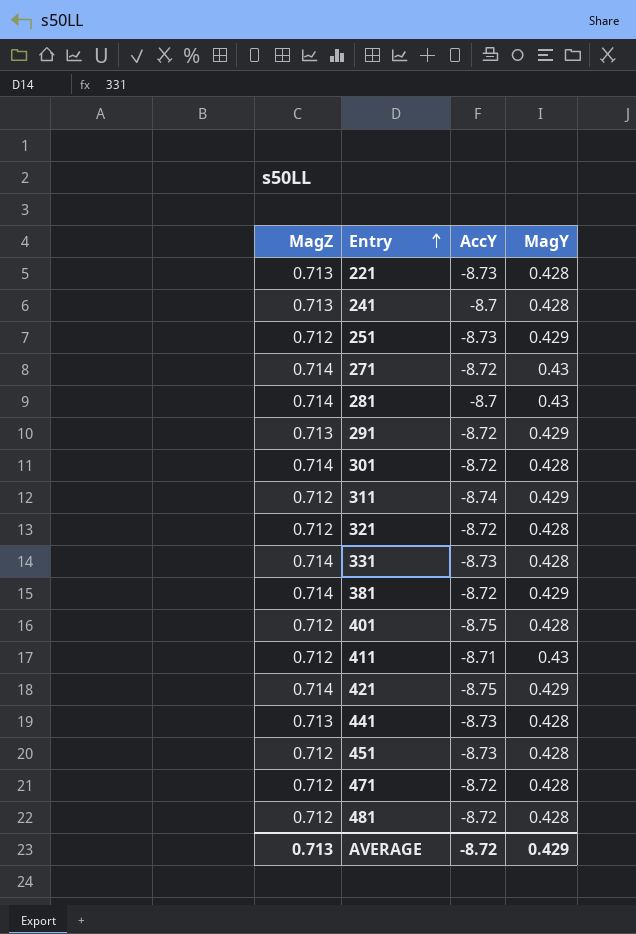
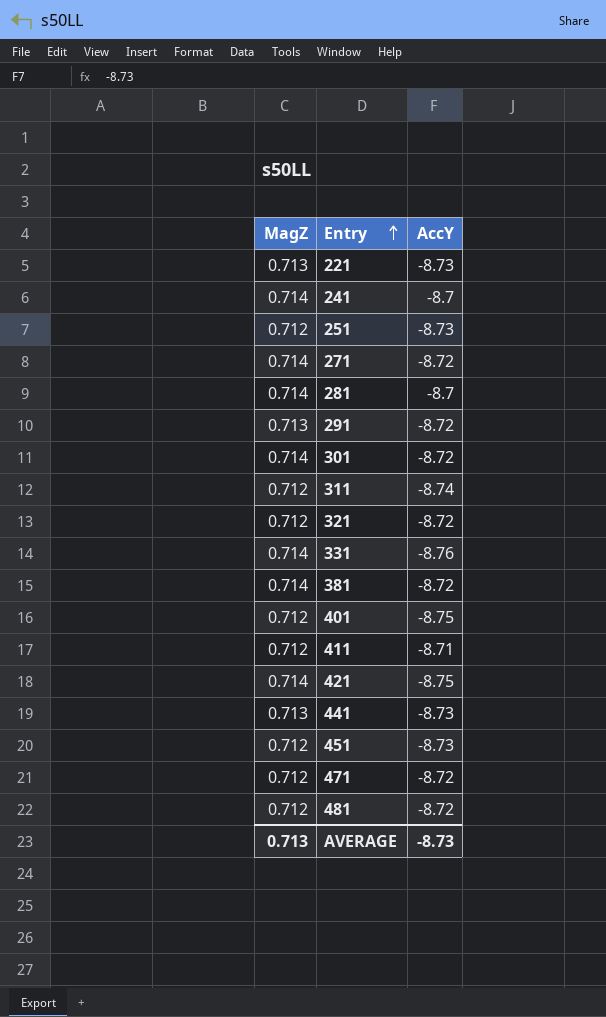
column MagY | position: 4 -> none
241 | MagZ: 0.713 -> 0.714
331 | AccY: -8.73 -> -8.76
AVERAGE | AccY: -8.72 -> -8.73

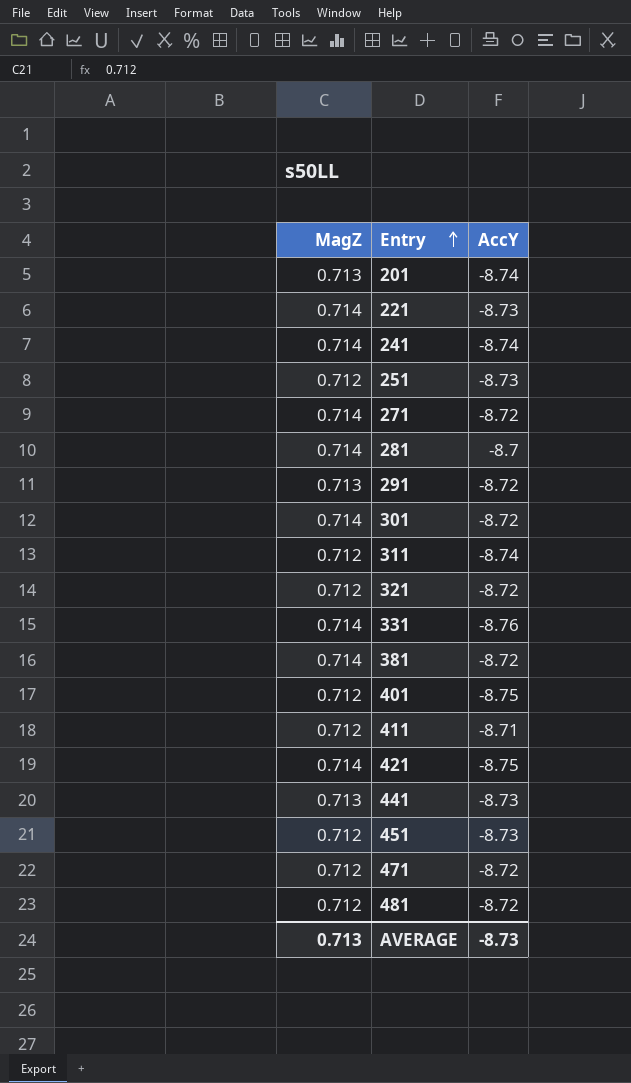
row 201: none -> 0.713 | -8.74
221 | MagZ: 0.713 -> 0.714
241 | AccY: -8.7 -> -8.74

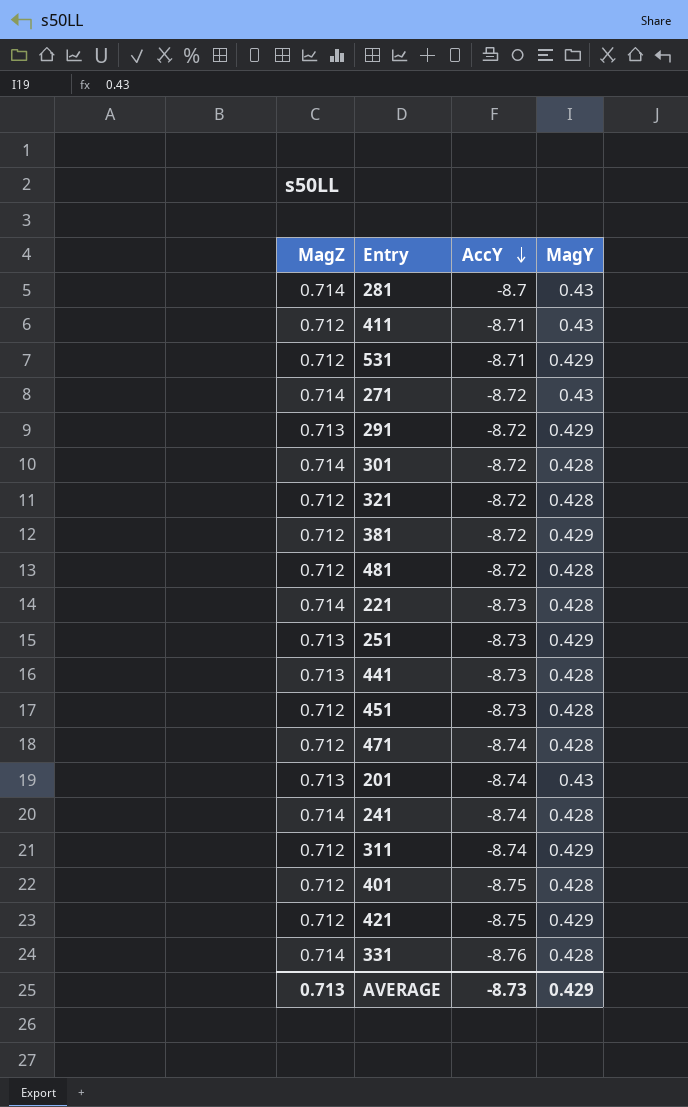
row order: Entry ascending -> AccY descending
column MagY | position: none -> 4
row 531: none -> 0.712 | -8.71 | 0.429
381 | MagZ: 0.714 -> 0.712
251 | MagZ: 0.712 -> 0.713
471 | AccY: -8.72 -> -8.74
421 | MagZ: 0.714 -> 0.712

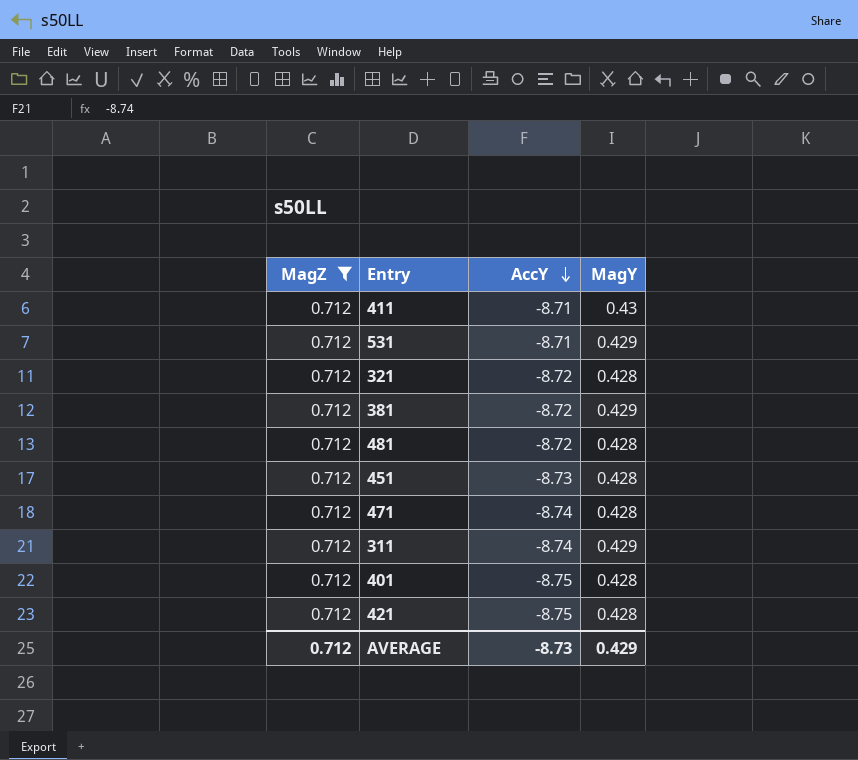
filter: none -> MagZ = 0.712
421 | MagY: 0.429 -> 0.428
AVERAGE | MagZ: 0.713 -> 0.712

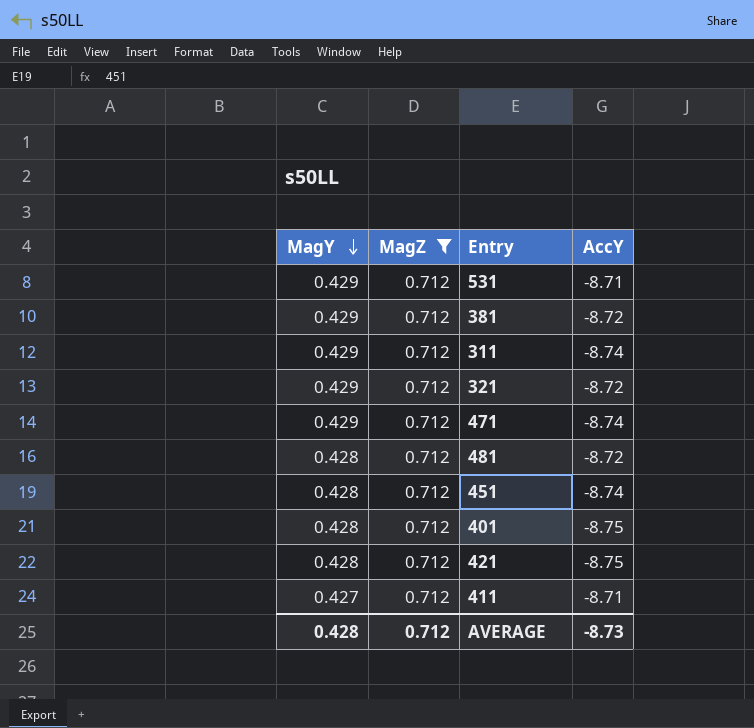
row order: AccY descending -> MagY descending
column MagY | position: 4 -> 1
321 | MagY: 0.428 -> 0.429
471 | MagY: 0.428 -> 0.429
451 | AccY: -8.73 -> -8.74
411 | MagY: 0.43 -> 0.427
AVERAGE | MagY: 0.429 -> 0.428

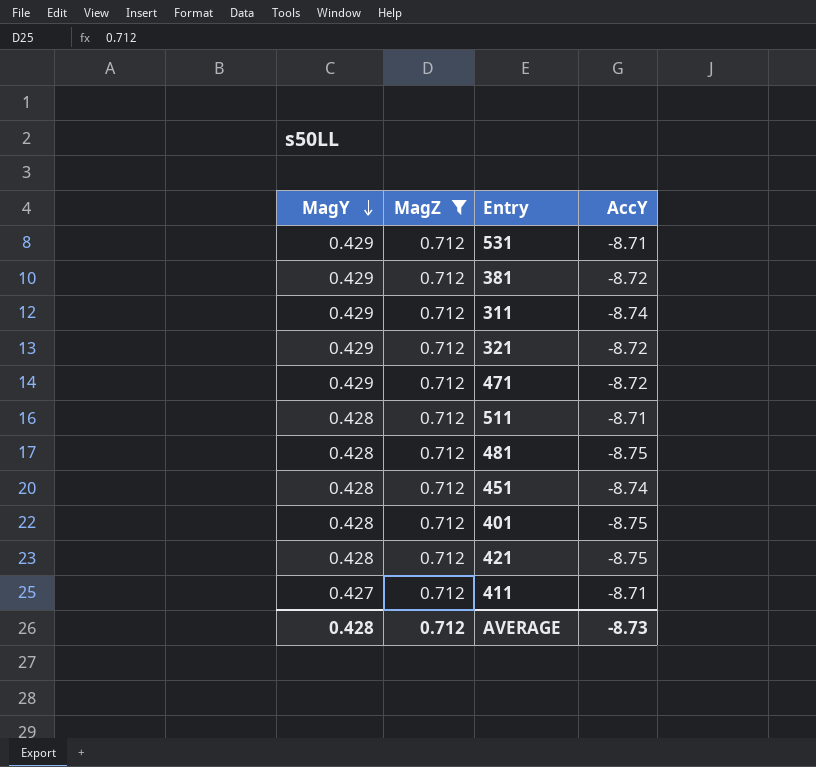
471 | AccY: -8.74 -> -8.72
row 511: none -> 0.428 | 0.712 | -8.71
481 | AccY: -8.72 -> -8.75

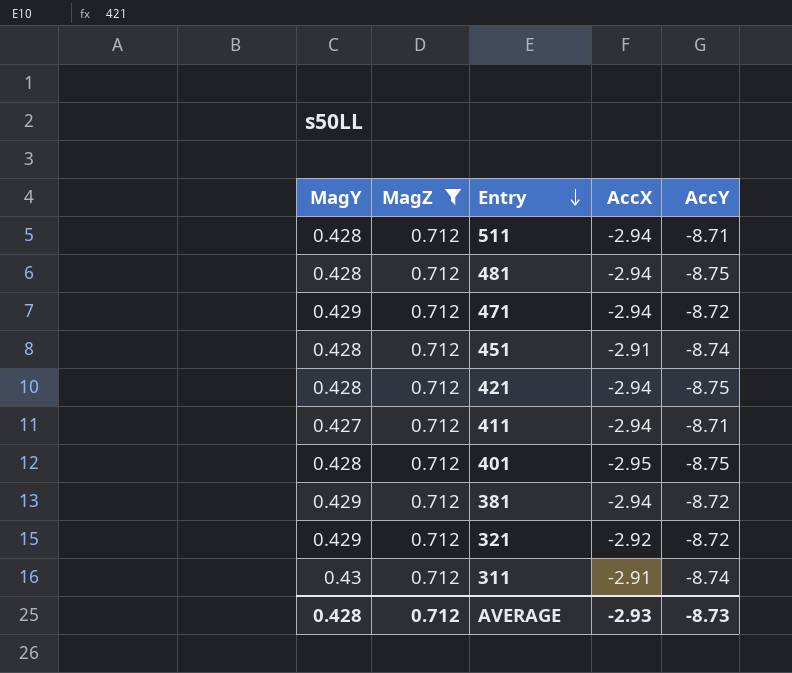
row order: MagY descending -> Entry descending
column AccX | position: none -> 4
row 531: 0.429 | 0.712 | -8.71 -> none
311 | MagY: 0.429 -> 0.43

